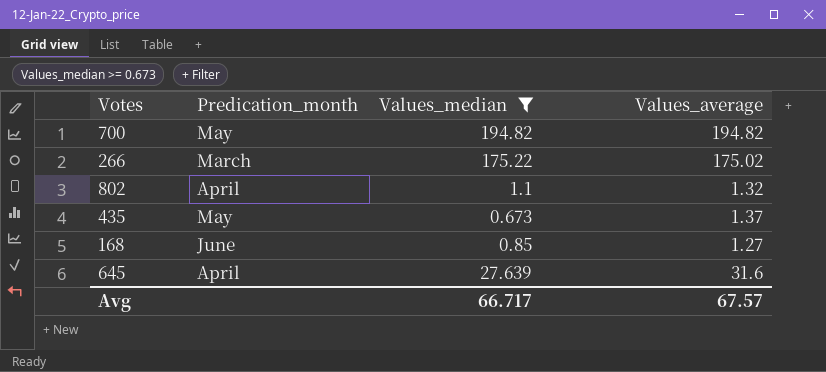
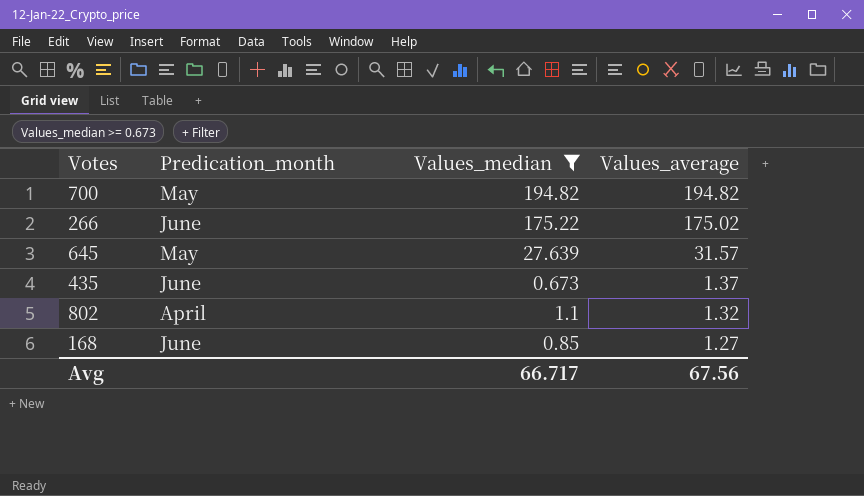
row order: none -> Values_average descending
266 | Predication_month: March -> June
645 | Predication_month: April -> May
645 | Values_average: 31.6 -> 31.57
435 | Predication_month: May -> June
Avg | Values_average: 67.57 -> 67.56

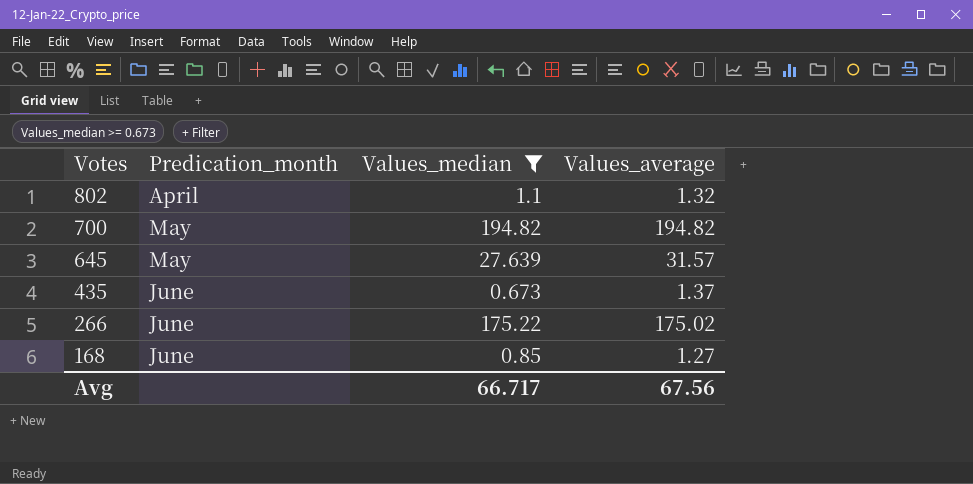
row order: Values_average descending -> Votes descending

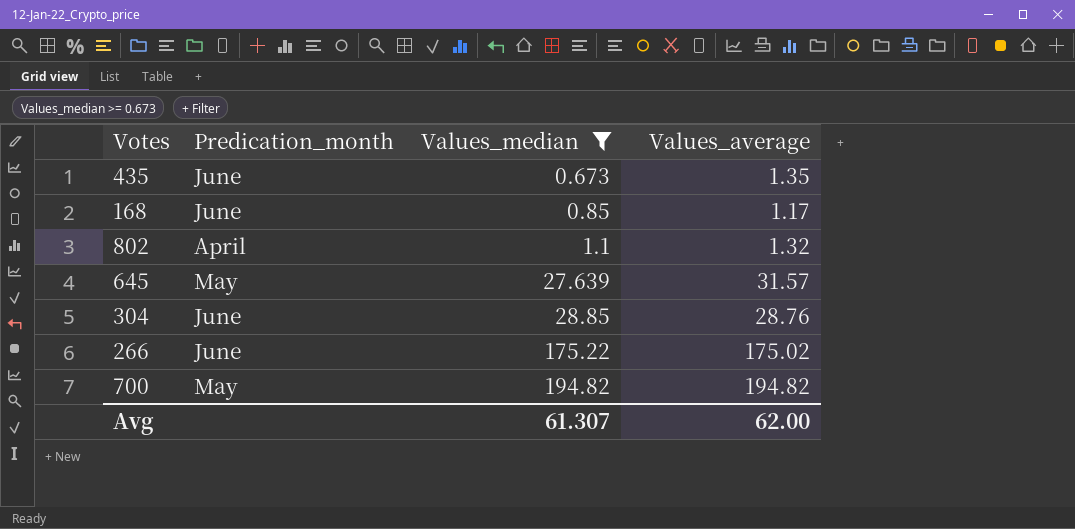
row order: Votes descending -> Values_median ascending
435 | Values_average: 1.37 -> 1.35
168 | Values_average: 1.27 -> 1.17
row 304: none -> June | 28.85 | 28.76
Avg | Values_median: 66.717 -> 61.307
Avg | Values_average: 67.56 -> 62.00

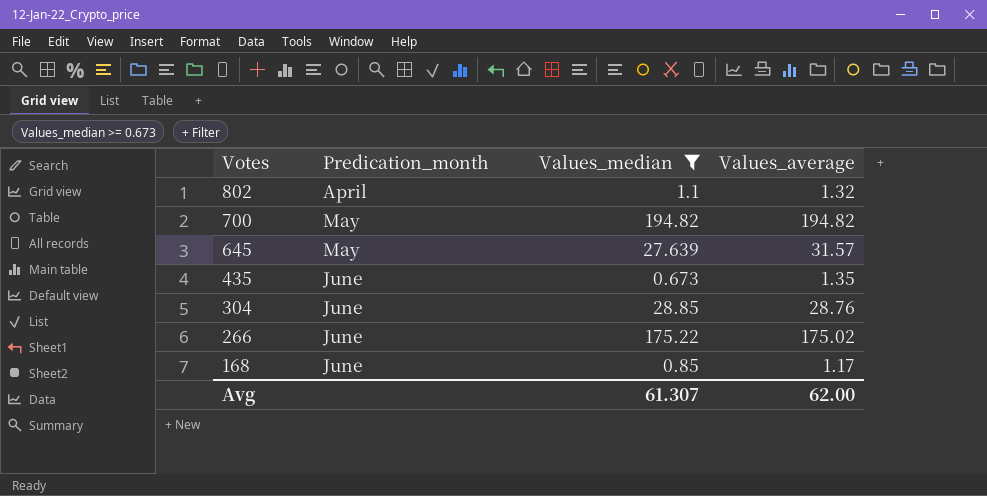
row order: Values_median ascending -> Votes descending

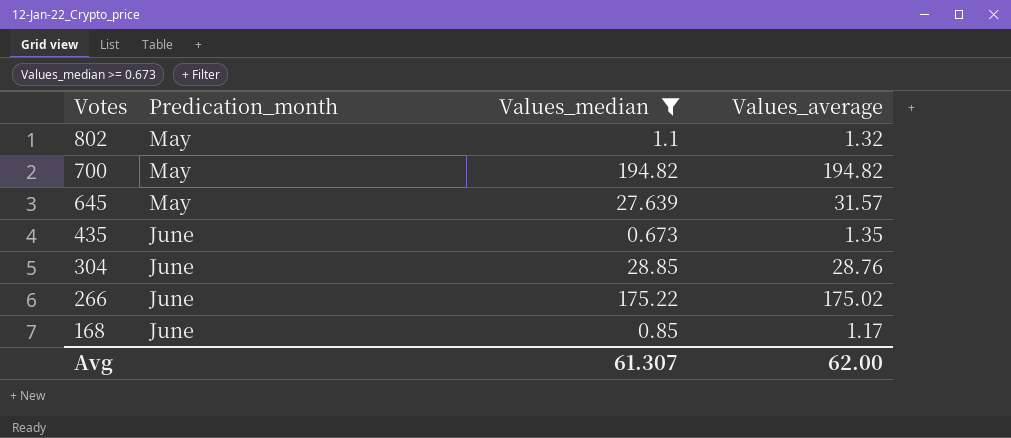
802 | Predication_month: April -> May

